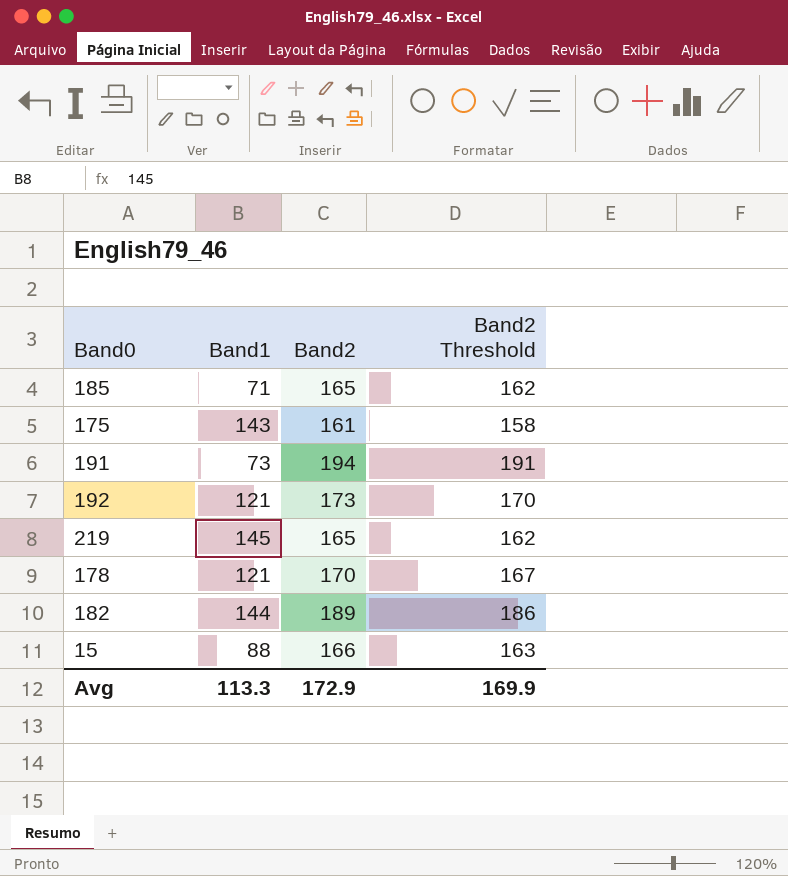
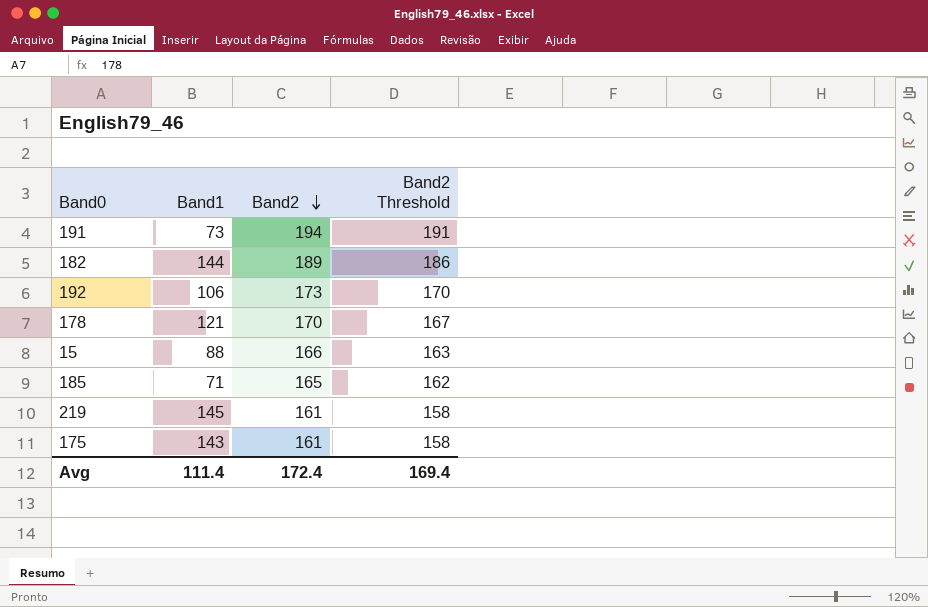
row order: none -> Band2 descending
192 | Band1: 121 -> 106
219 | Band2: 165 -> 161
219 | Band2 Threshold: 162 -> 158
Avg | Band1: 113.3 -> 111.4
Avg | Band2: 172.9 -> 172.4
Avg | Band2 Threshold: 169.9 -> 169.4

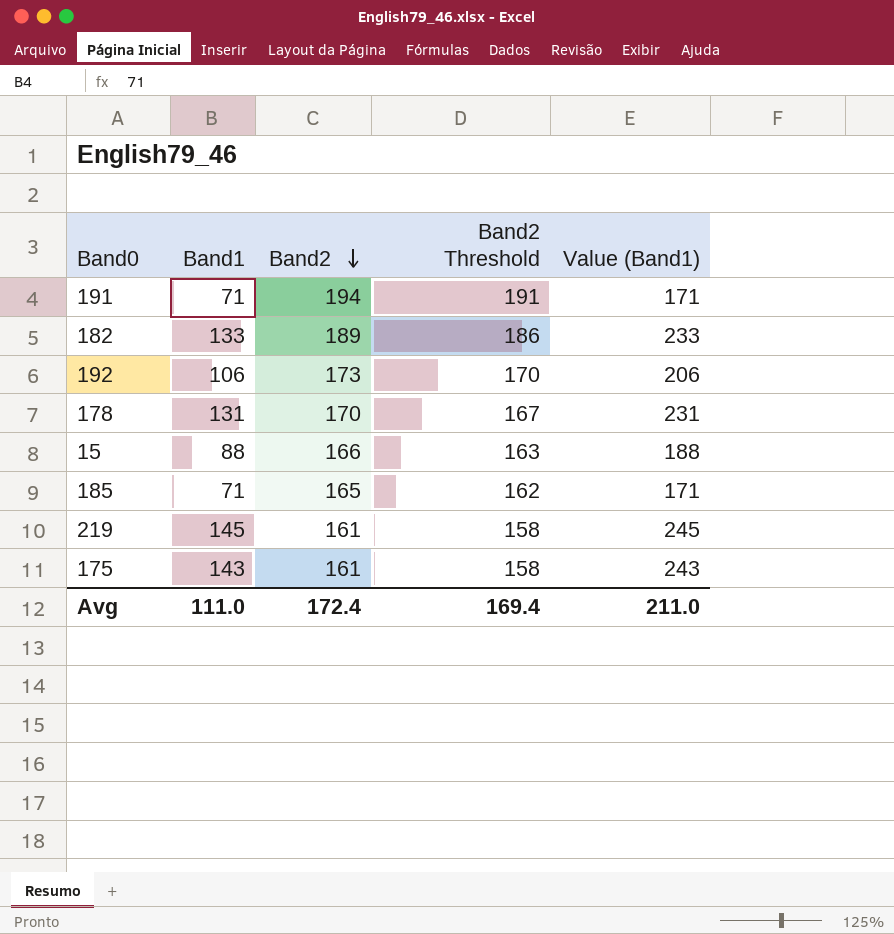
column Value (Band1) | formula: none -> [Band1] + 100
191 | Band1: 73 -> 71
182 | Band1: 144 -> 133
178 | Band1: 121 -> 131
Avg | Band1: 111.4 -> 111.0

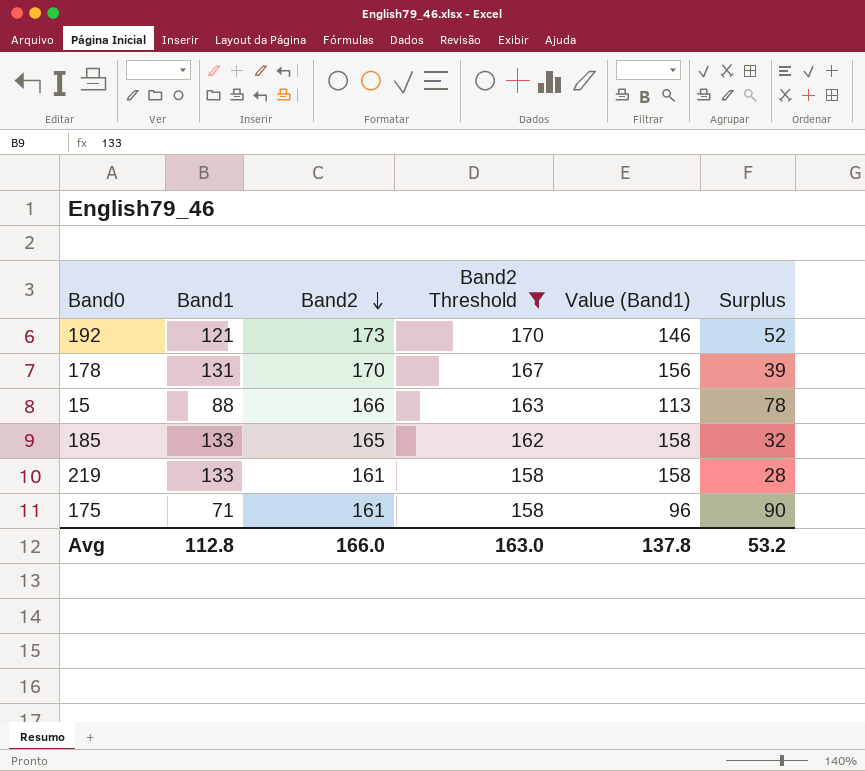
filter: none -> Band2 Threshold <= 170
column Value (Band1) | formula: [Band1] + 100 -> [Band1] + 25
column Surplus | formula: none -> [Band2] - [Band1]
192 | Band1: 106 -> 121
185 | Band1: 71 -> 133
219 | Band1: 145 -> 133
175 | Band1: 143 -> 71
Avg | Band1: 111.0 -> 112.8
Avg | Band2: 172.4 -> 166.0
Avg | Band2 Threshold: 169.4 -> 163.0
Avg | Value (Band1): 211.0 -> 137.8

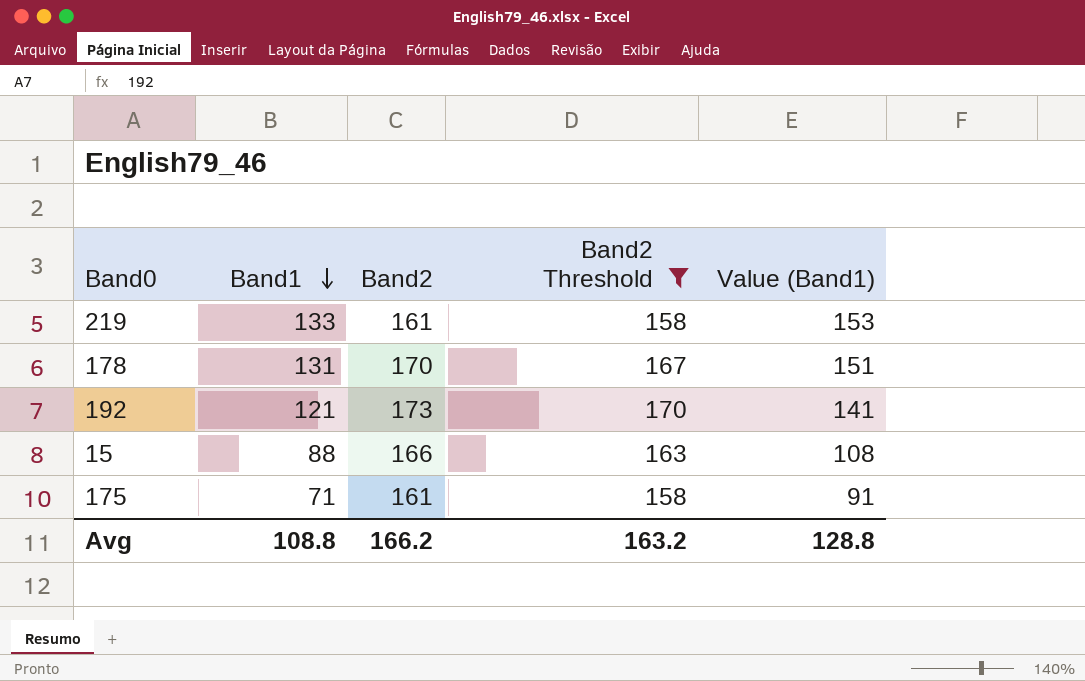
row order: Band2 descending -> Band1 descending
column Surplus | formula: [Band2] - [Band1] -> none
column Value (Band1) | formula: [Band1] + 25 -> [Band1] + 20
row 185: 133 | 165 | 162 | 158 | 32 -> none
Avg | Band1: 112.8 -> 108.8
Avg | Band2: 166.0 -> 166.2
Avg | Band2 Threshold: 163.0 -> 163.2
Avg | Value (Band1): 137.8 -> 128.8

